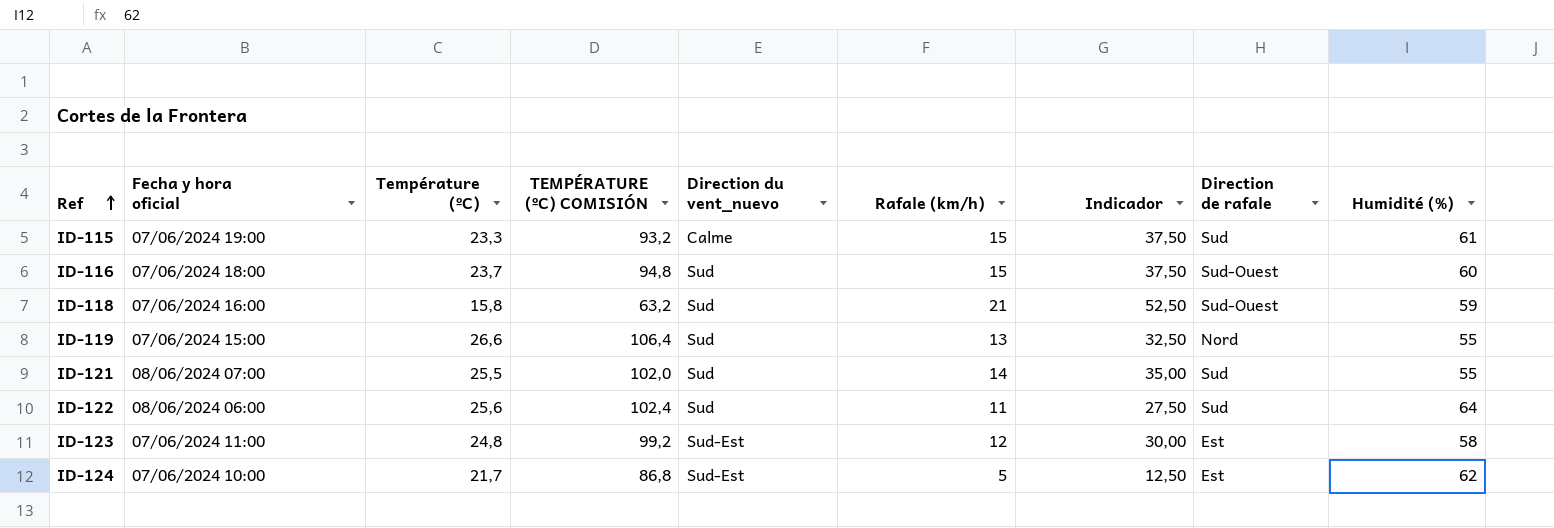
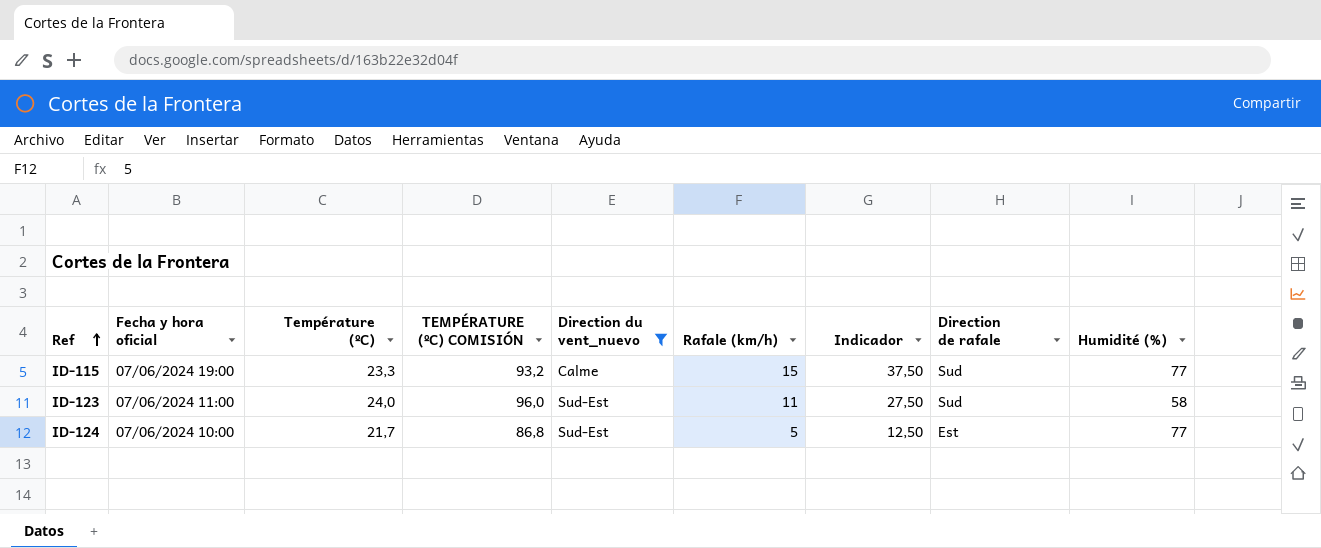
filter: none -> Direction du vent_nuevo != Sud
ID-115 | Humidité (%): 61 -> 77
ID-123 | Température (ºC): 24,8 -> 24,0
ID-123 | TEMPÉRATURE (ºC) COMISIÓN: 99,2 -> 96,0
ID-123 | Rafale (km/h): 12 -> 11
ID-123 | Indicador: 30,00 -> 27,50
ID-123 | Direction de rafale: Est -> Sud
ID-124 | Humidité (%): 62 -> 77

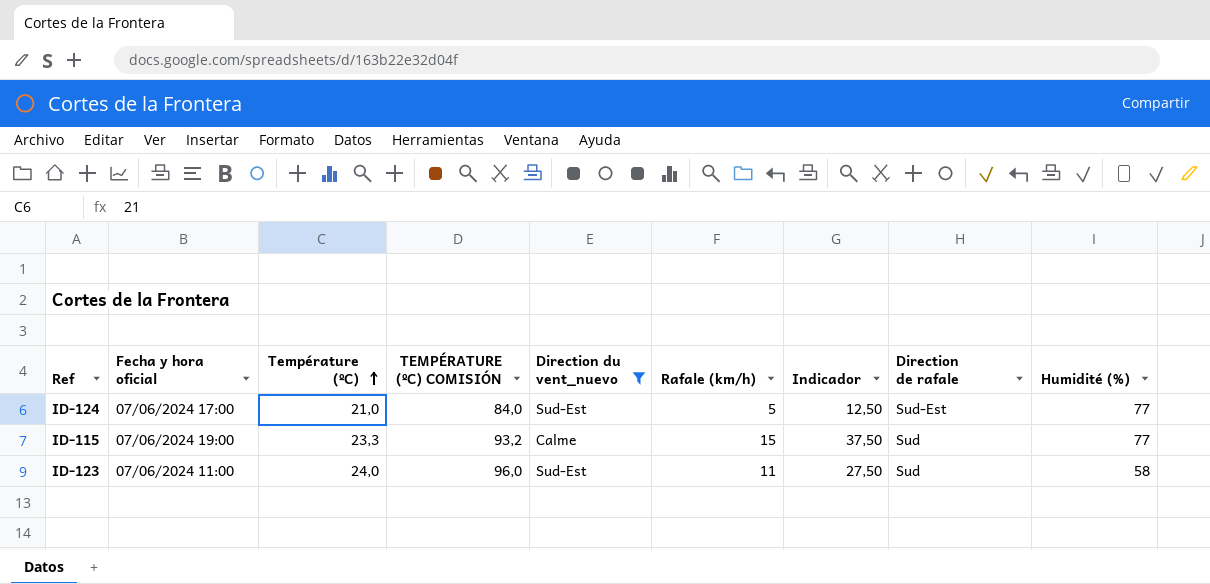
row order: Ref ascending -> Température (ºC) ascending
ID-124 | Fecha y hora oficial: 07/06/2024 10:00 -> 07/06/2024 17:00
ID-124 | Température (ºC): 21,7 -> 21,0
ID-124 | TEMPÉRATURE (ºC) COMISIÓN: 86,8 -> 84,0
ID-124 | Direction de rafale: Est -> Sud-Est

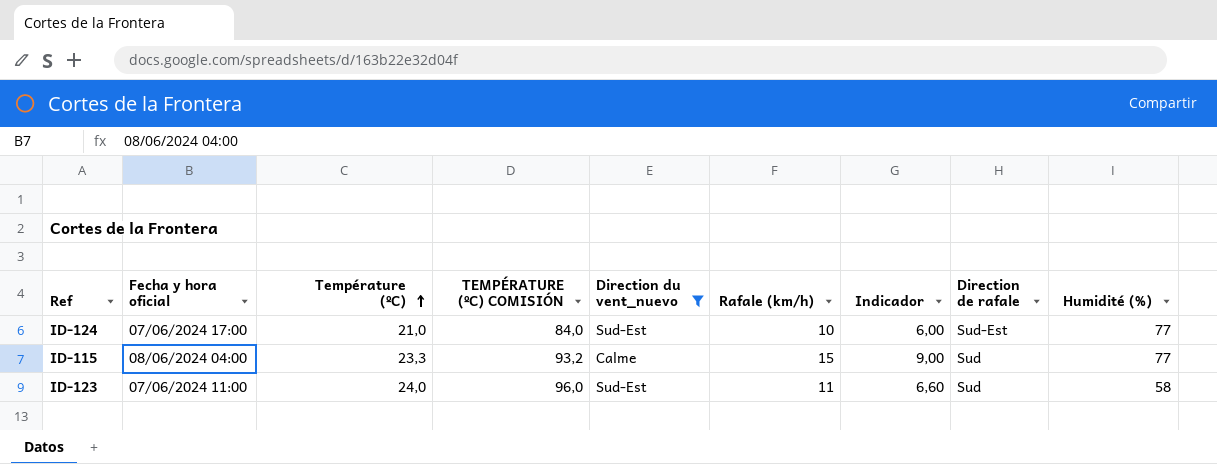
column Indicador | formula: [Rafale (km/h)] * 2,5 -> [Rafale (km/h)] * 0,6
ID-124 | Rafale (km/h): 5 -> 10
ID-115 | Fecha y hora oficial: 07/06/2024 19:00 -> 08/06/2024 04:00

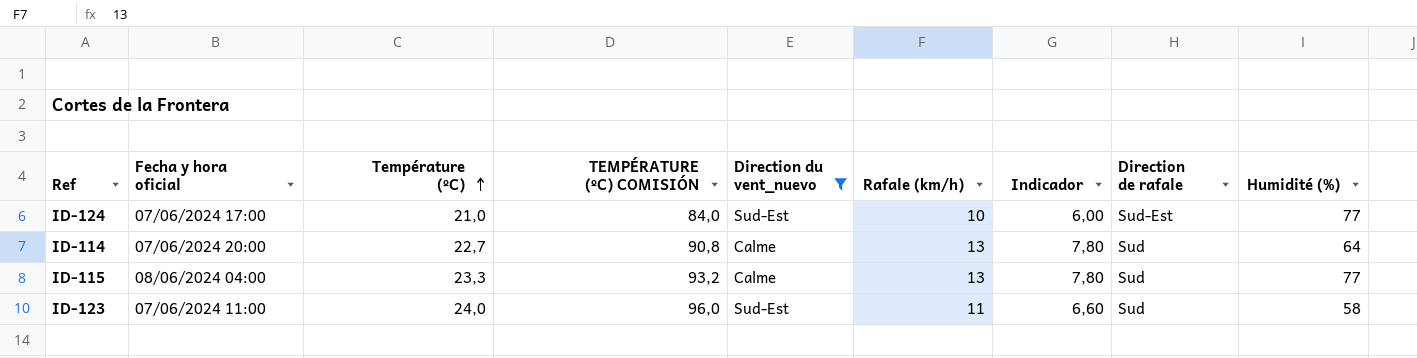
row ID-114: none -> 07/06/2024 20:00 | 22,7 | 90,8 | Calme | 13 | 7,80 | Sud | 64
ID-115 | Rafale (km/h): 15 -> 13
ID-115 | Indicador: 9,00 -> 7,80

